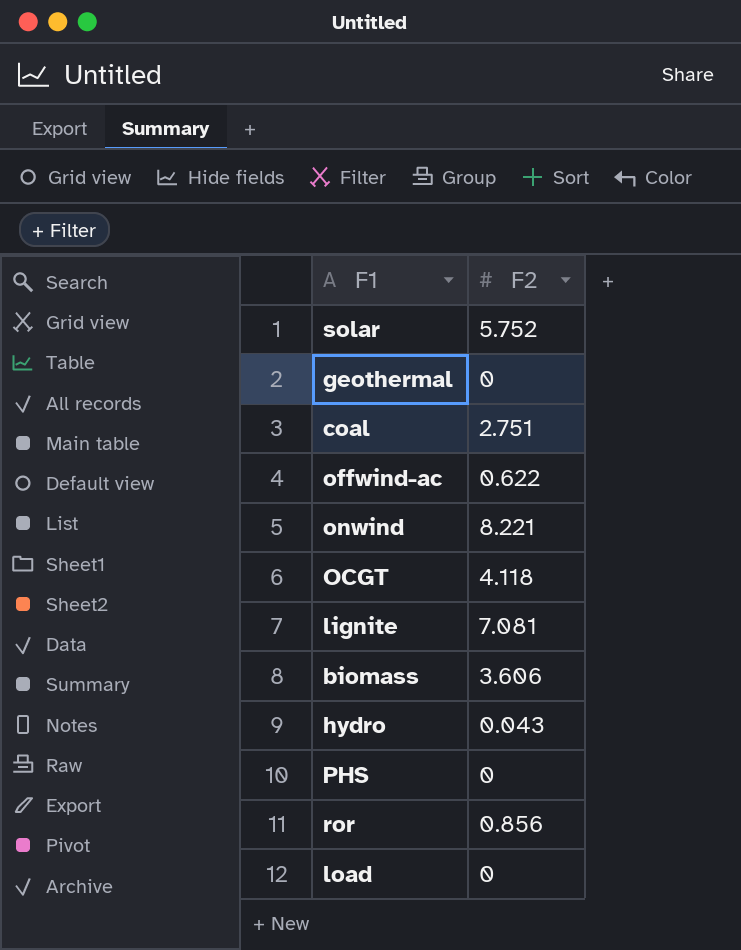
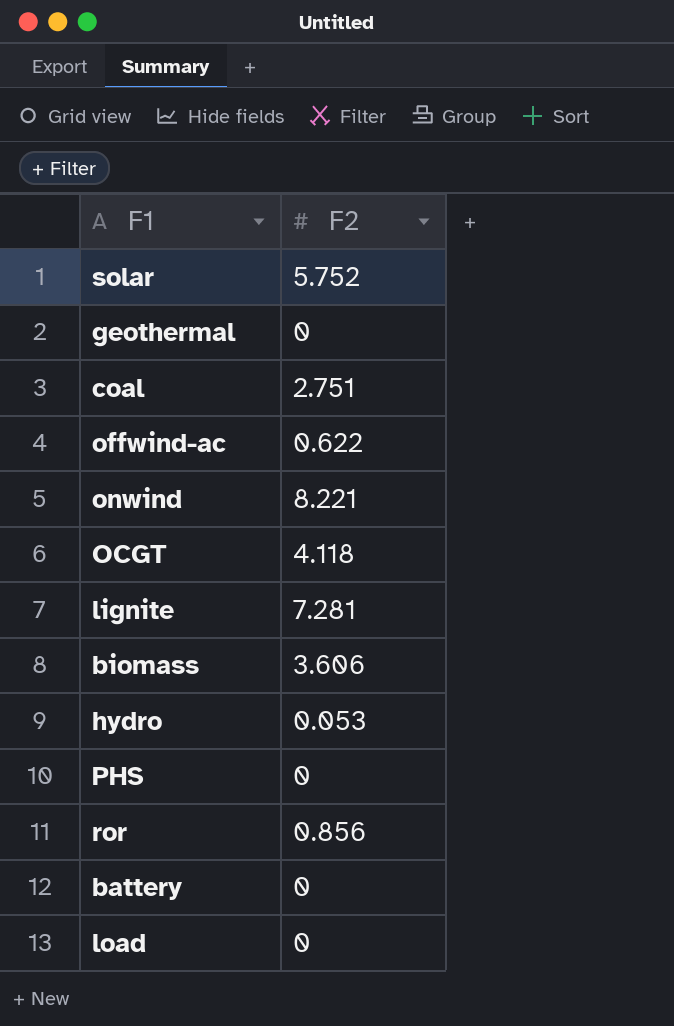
lignite | F2: 7.081 -> 7.281
hydro | F2: 0.043 -> 0.053
row battery: none -> 0

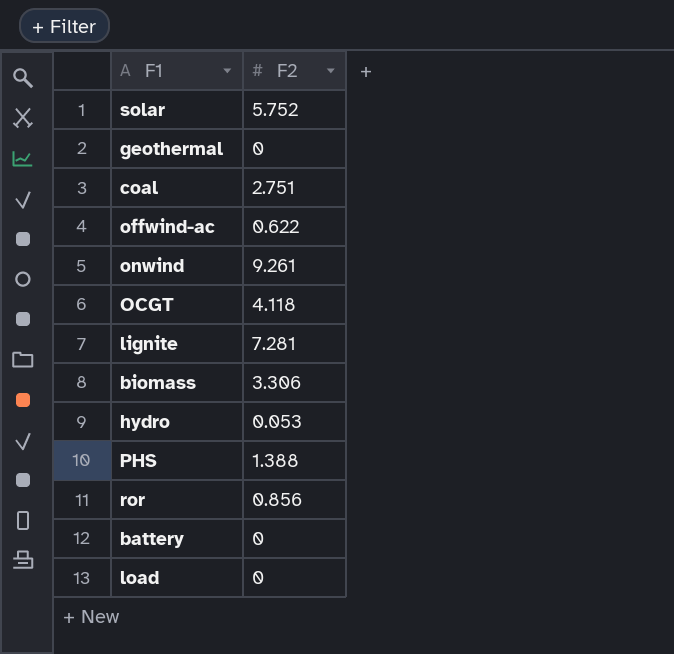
onwind | F2: 8.221 -> 9.261
biomass | F2: 3.606 -> 3.306
PHS | F2: 0 -> 1.388

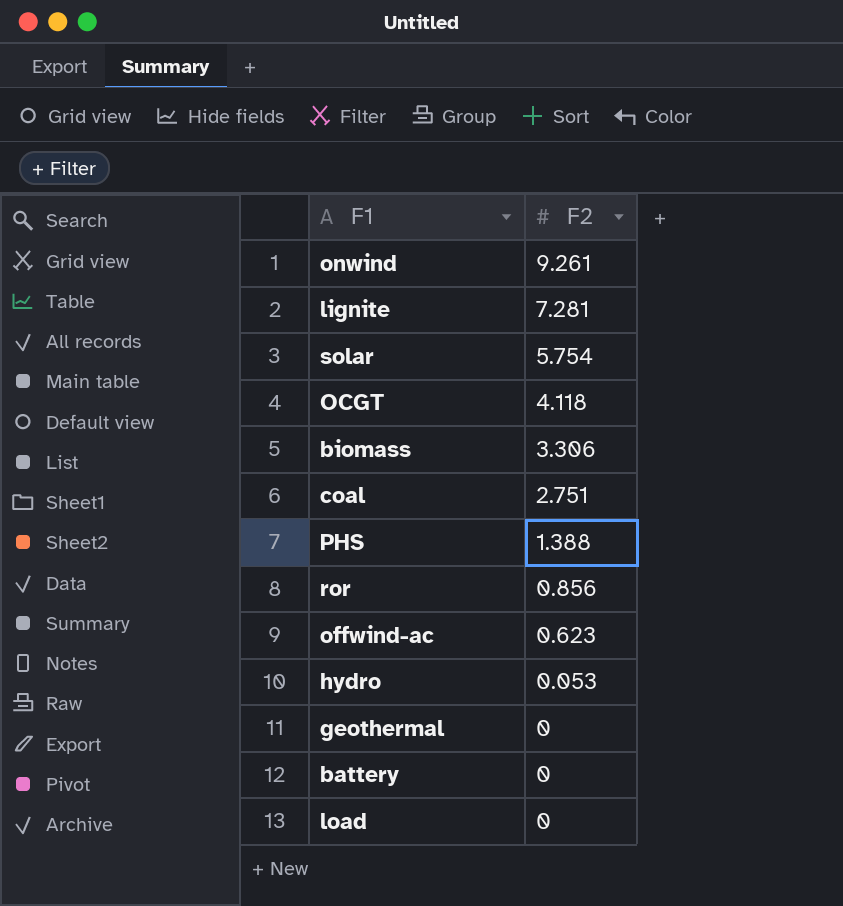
row order: none -> F2 descending
solar | F2: 5.752 -> 5.754
offwind-ac | F2: 0.622 -> 0.623

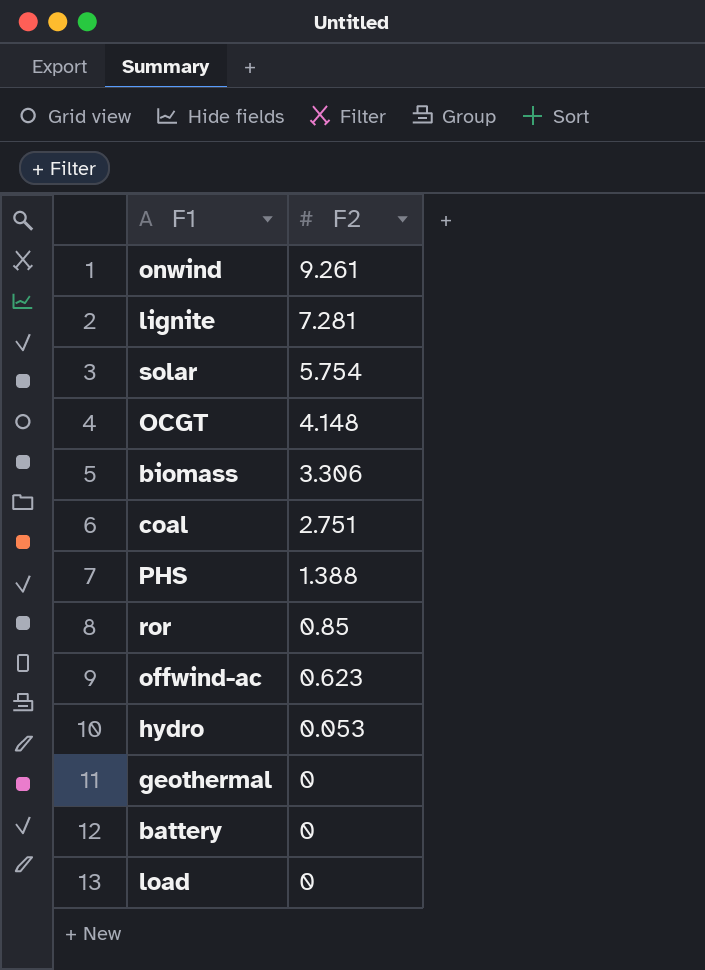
OCGT | F2: 4.118 -> 4.148
ror | F2: 0.856 -> 0.85

